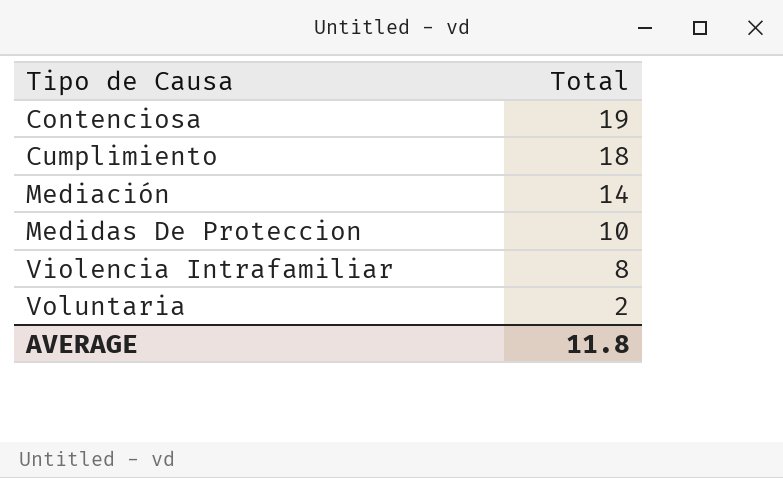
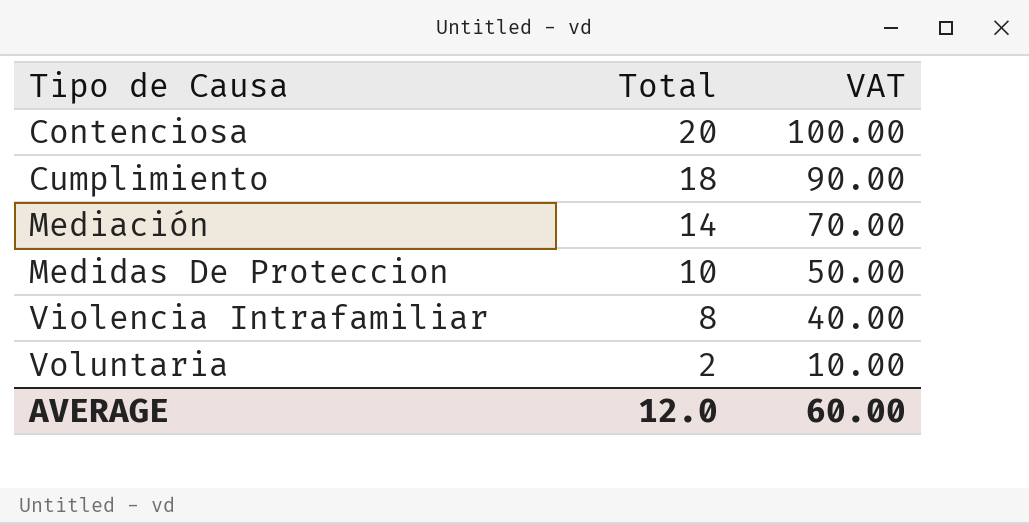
column VAT | formula: none -> [Total] * 5
Contenciosa | Total: 19 -> 20
AVERAGE | Total: 11.8 -> 12.0

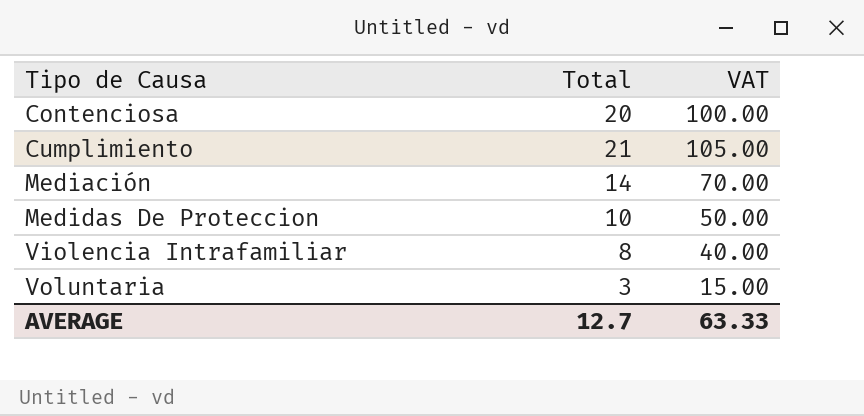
Cumplimiento | Total: 18 -> 21
Cumplimiento | VAT: 90.00 -> 105.00
Voluntaria | Total: 2 -> 3
Voluntaria | VAT: 10.00 -> 15.00
AVERAGE | Total: 12.0 -> 12.7
AVERAGE | VAT: 60.00 -> 63.33

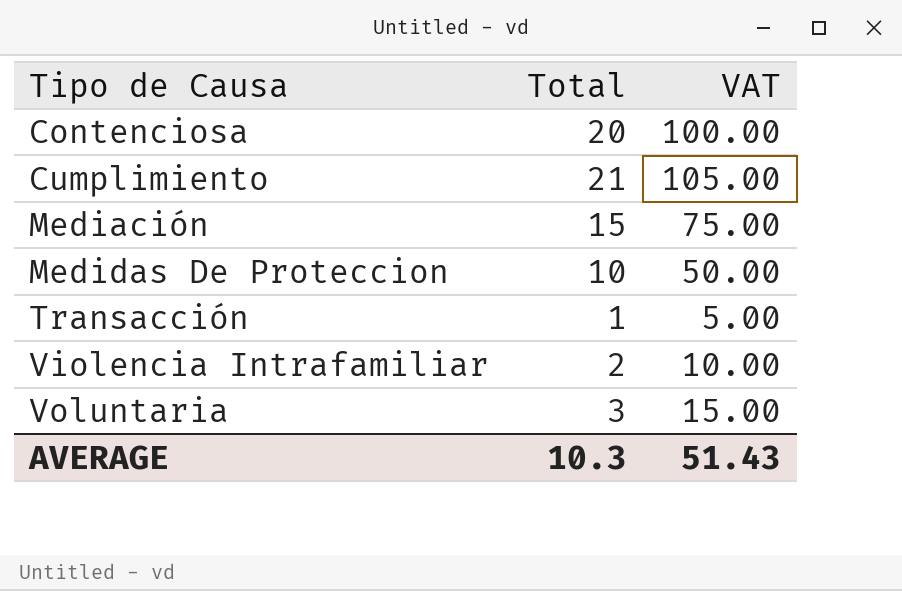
Mediación | Total: 14 -> 15
Mediación | VAT: 70.00 -> 75.00
row Transacción: none -> 1 | 5.00
Violencia Intrafamiliar | Total: 8 -> 2
Violencia Intrafamiliar | VAT: 40.00 -> 10.00
AVERAGE | Total: 12.7 -> 10.3
AVERAGE | VAT: 63.33 -> 51.43

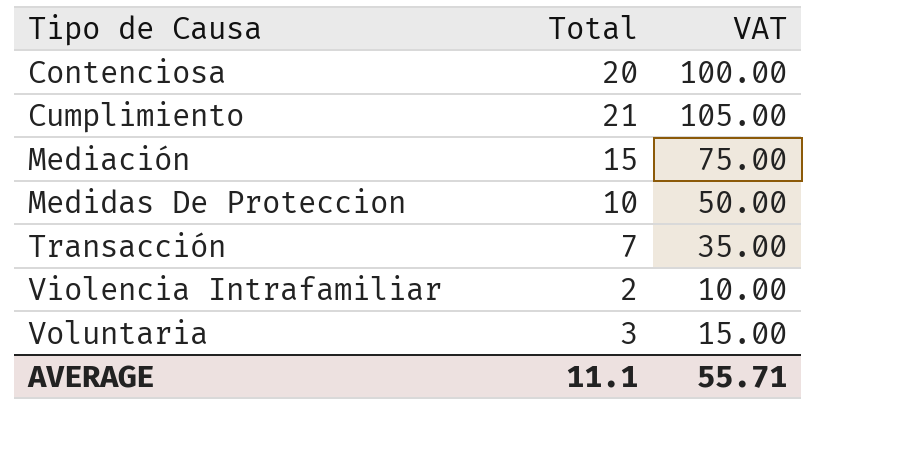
Transacción | Total: 1 -> 7
Transacción | VAT: 5.00 -> 35.00
AVERAGE | Total: 10.3 -> 11.1
AVERAGE | VAT: 51.43 -> 55.71

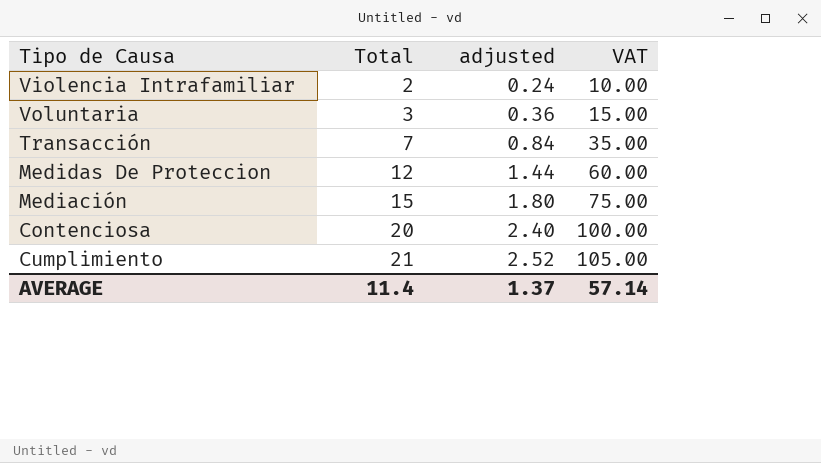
row order: Tipo de Causa ascending -> Total ascending
column adjusted | formula: none -> [Total] * 0.12
Medidas De Proteccion | Total: 10 -> 12
Medidas De Proteccion | VAT: 50.00 -> 60.00
AVERAGE | Total: 11.1 -> 11.4
AVERAGE | VAT: 55.71 -> 57.14

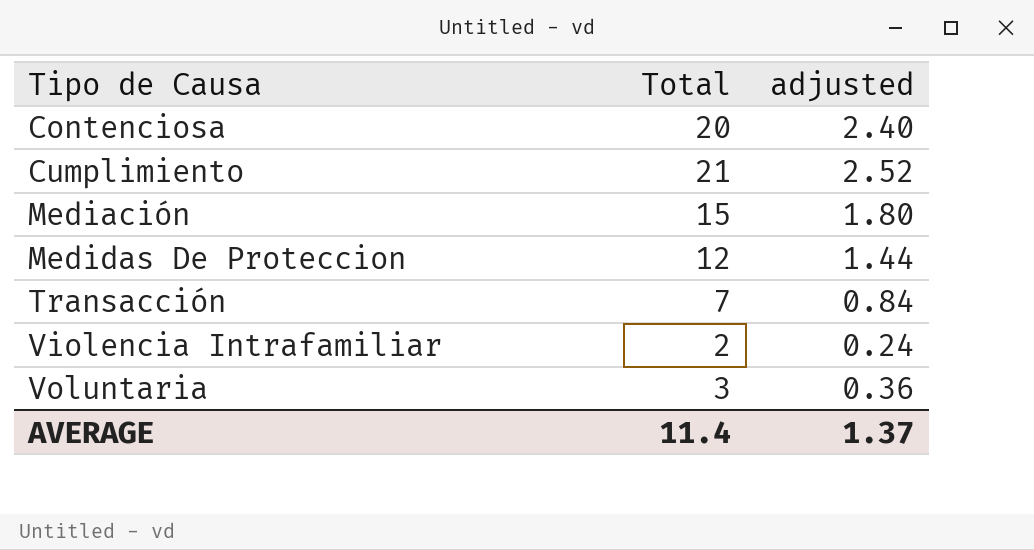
row order: Total ascending -> Tipo de Causa ascending
column VAT | formula: [Total] * 5 -> none

